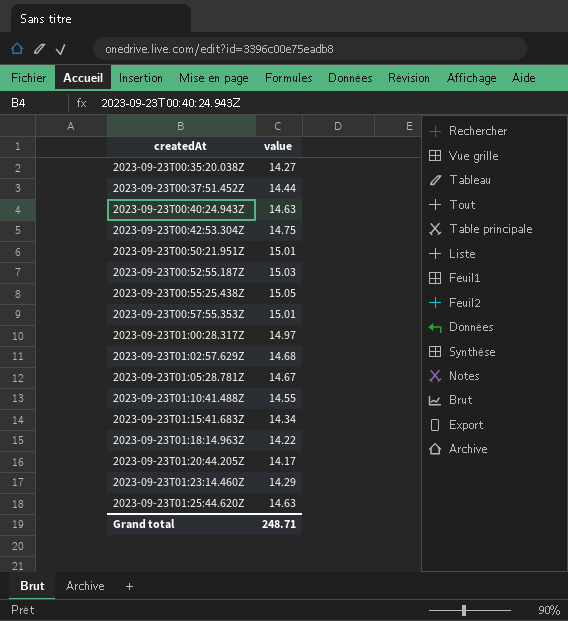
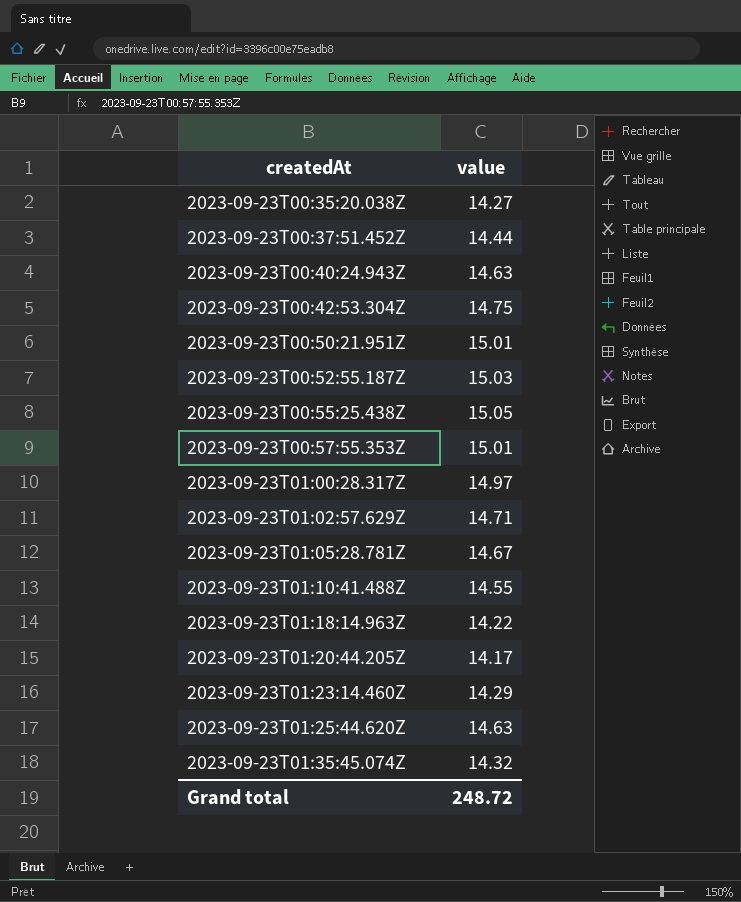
row 2023-09-23T01:15:41.683Z: 14.34 -> none
2023-09-23T01:02:57.629Z | value: 14.68 -> 14.71
row 2023-09-23T01:35:45.074Z: none -> 14.32
Grand total | value: 248.71 -> 248.72

